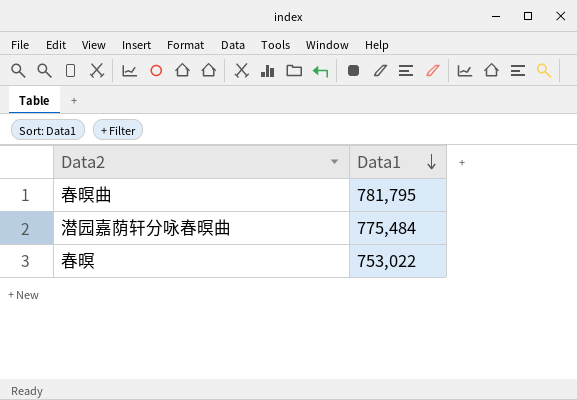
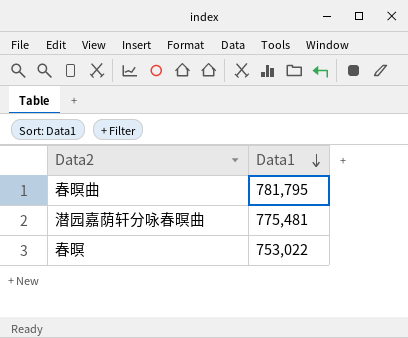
潜园嘉荫轩分咏春暝曲 | Data1: 775,484 -> 775,481

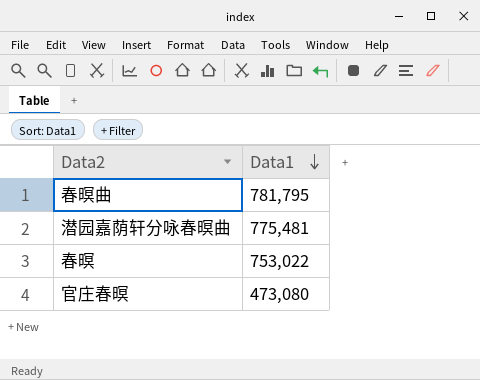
row 官庄春暝: none -> 473,080

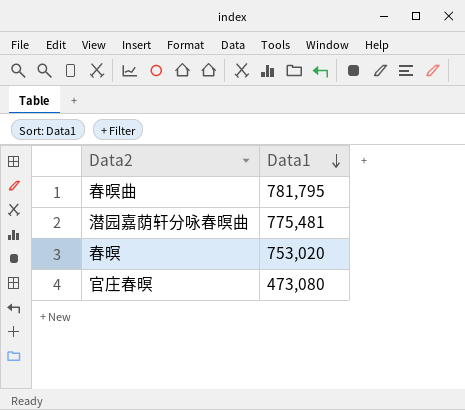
春暝 | Data1: 753,022 -> 753,020

